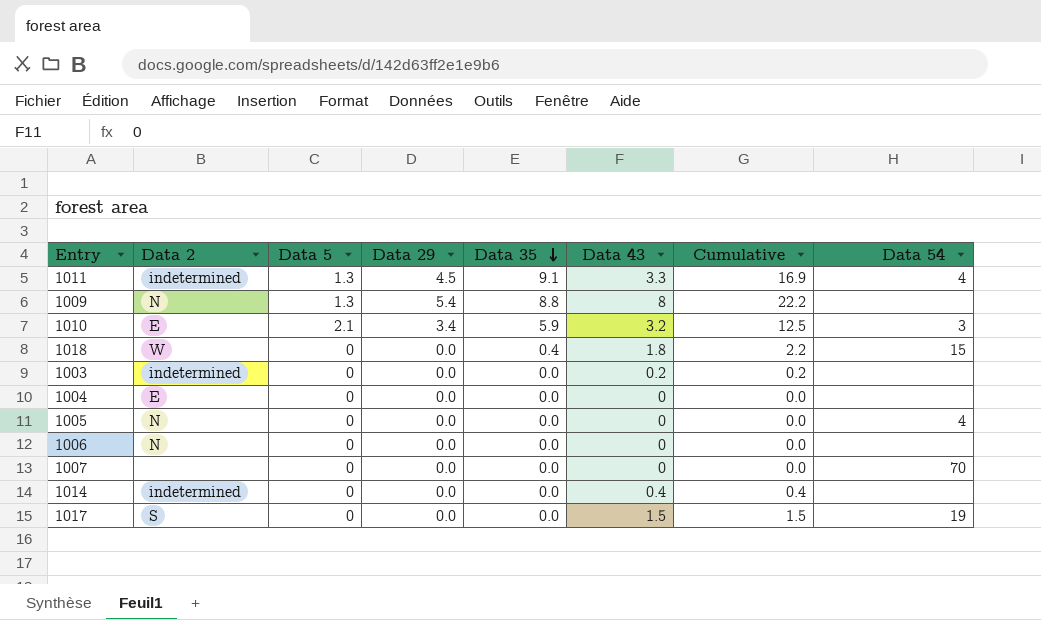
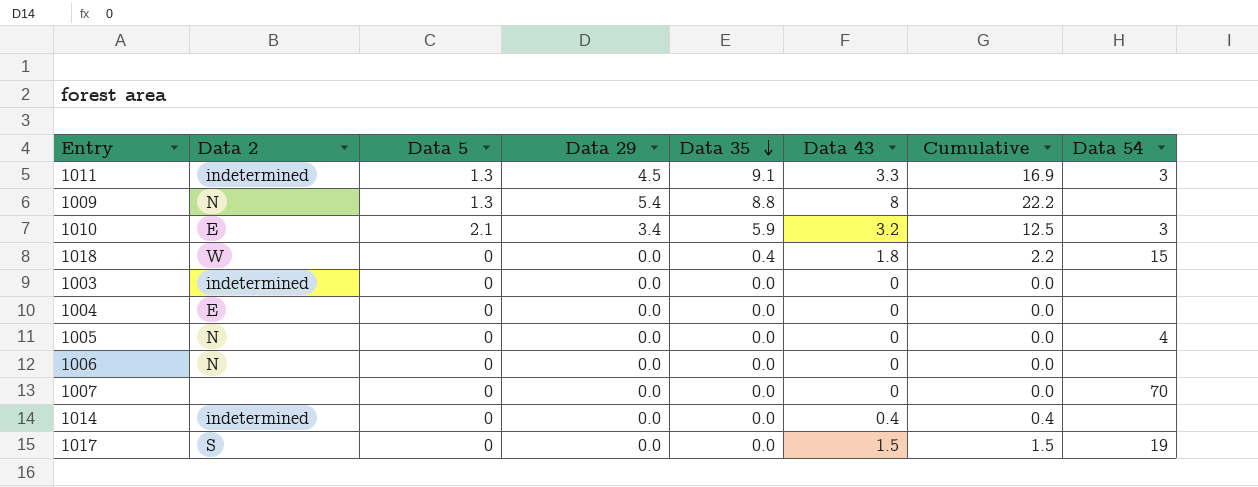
1011 | Data 54: 4 -> 3
1003 | Data 43: 0.2 -> 0
1003 | Cumulative: 0.2 -> 0.0

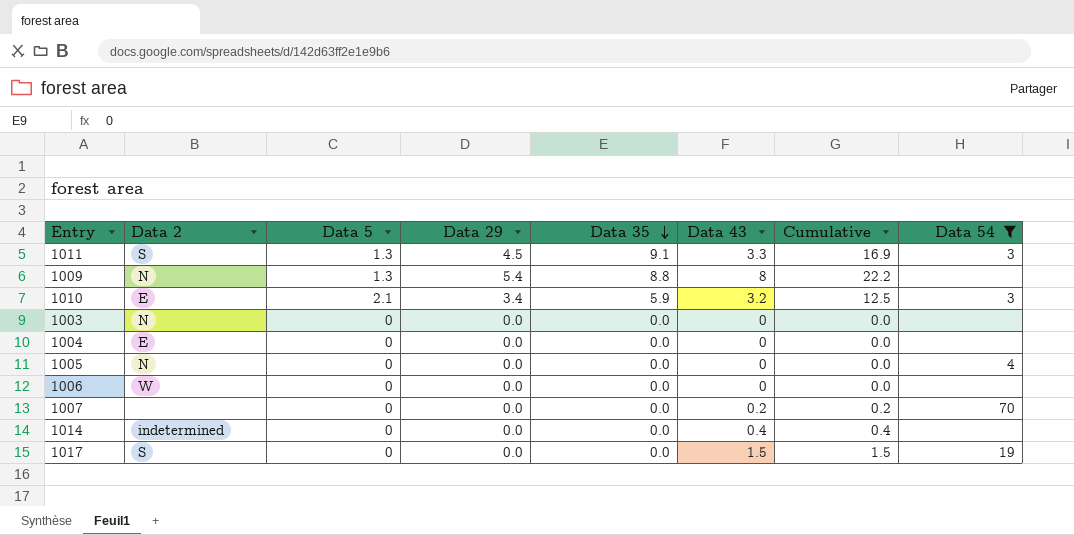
filter: none -> Data 54 != 15
1011 | Data 2: indetermined -> S
1003 | Data 2: indetermined -> N
1006 | Data 2: N -> W
1007 | Data 43: 0 -> 0.2
1007 | Cumulative: 0.0 -> 0.2

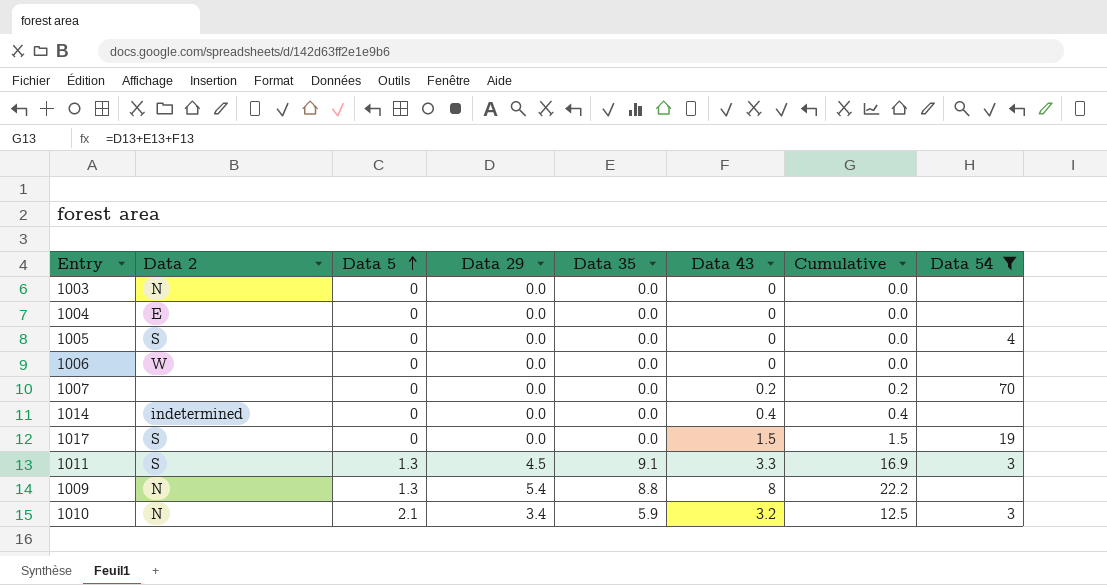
row order: Data 35 descending -> Data 5 ascending
1005 | Data 2: N -> S
1010 | Data 2: E -> N

